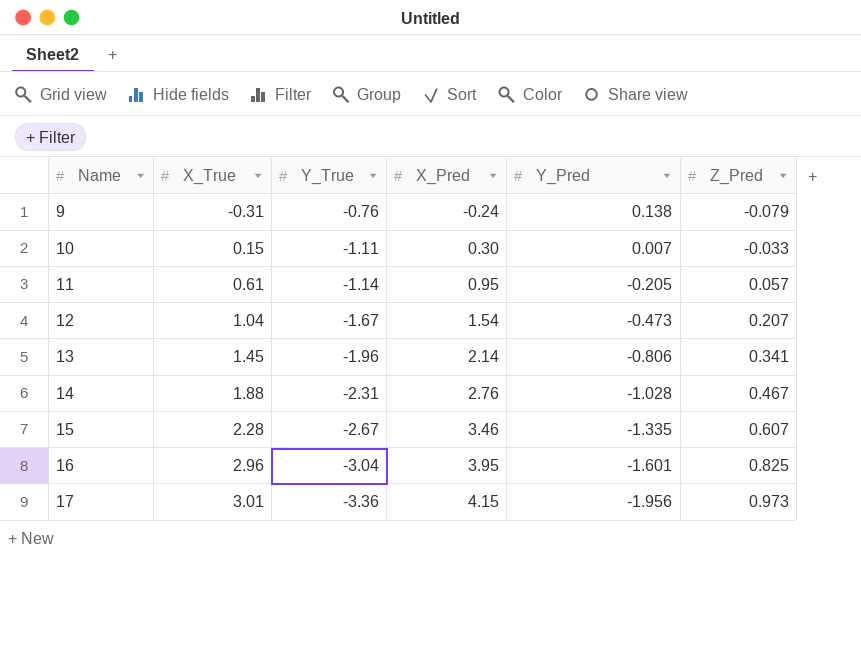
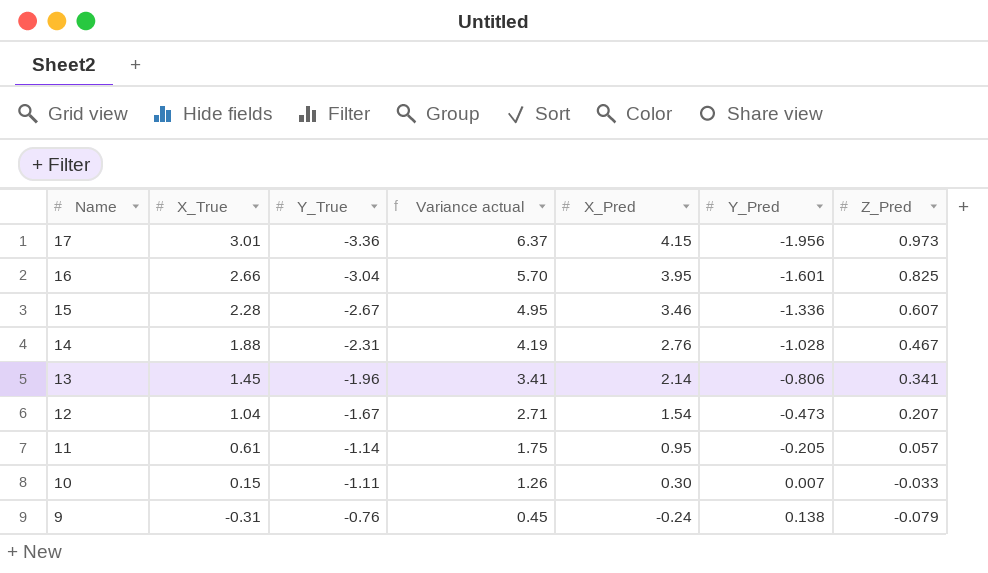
row order: Name ascending -> Name descending
column Variance actual | formula: none -> [X_True] - [Y_True]
16 | X_True: 2.96 -> 2.66
15 | Y_Pred: -1.335 -> -1.336

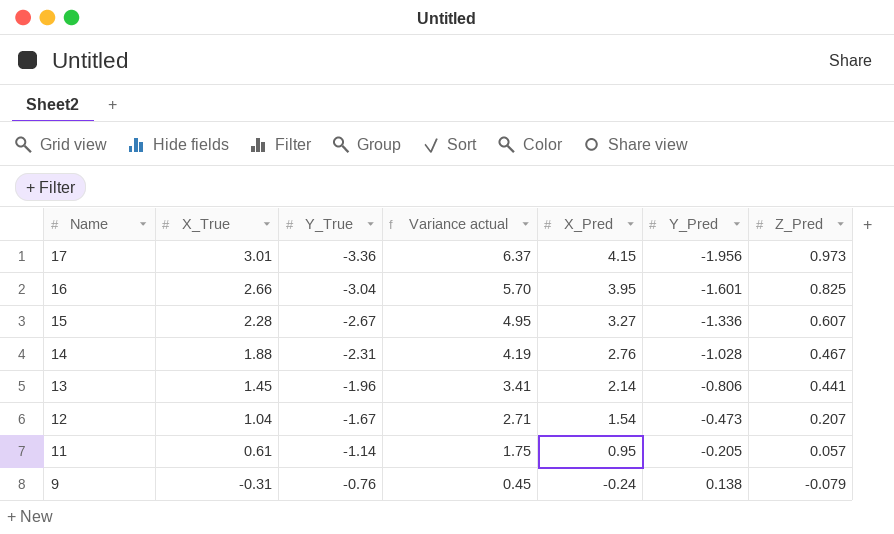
row 10: 0.15 | -1.11 | 1.26 | 0.30 | 0.007 | -0.033 -> none
15 | X_Pred: 3.46 -> 3.27
13 | Z_Pred: 0.341 -> 0.441

